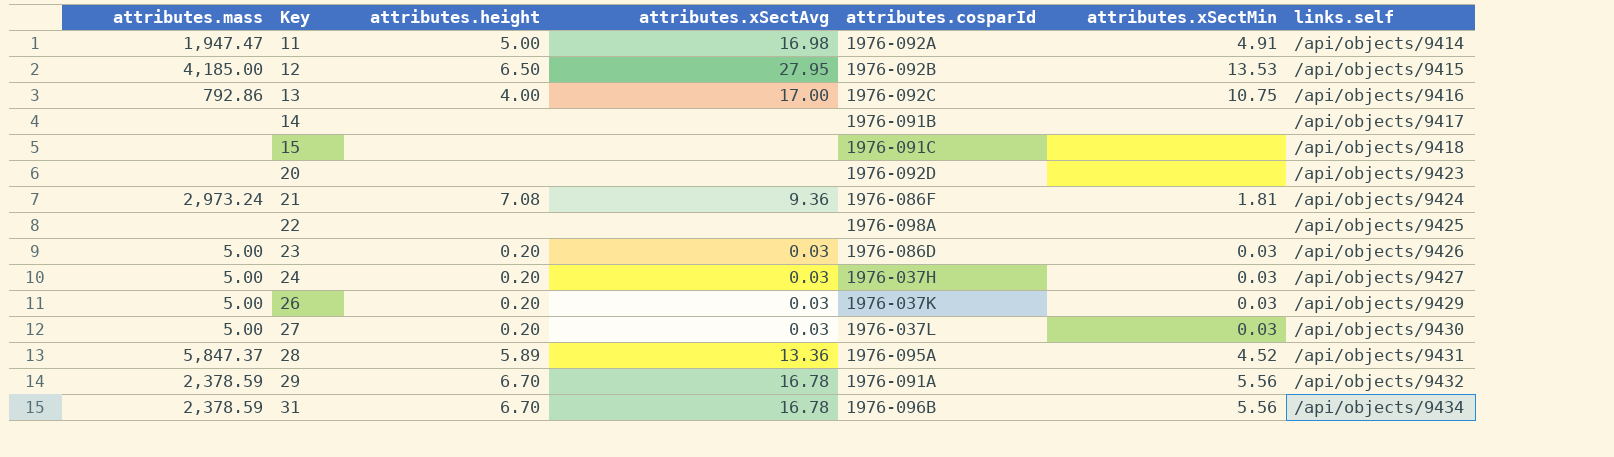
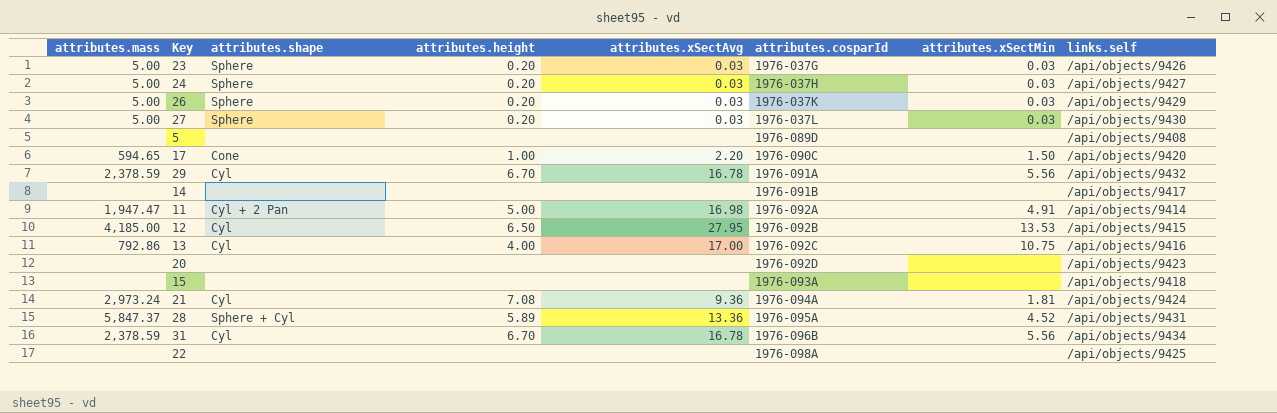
row order: Key ascending -> attributes.cosparId ascending
column attributes.shape | position: none -> 3
23 | attributes.cosparId: 1976-086D -> 1976-037G
row 5: none -> none | none | none | none | 1976-089D | none | /api/objects/9408
row 17: none -> 594.65 | Cone | 1.00 | 2.20 | 1976-090C | 1.50 | /api/objects/9420
15 | attributes.cosparId: 1976-091C -> 1976-093A
21 | attributes.cosparId: 1976-086F -> 1976-094A

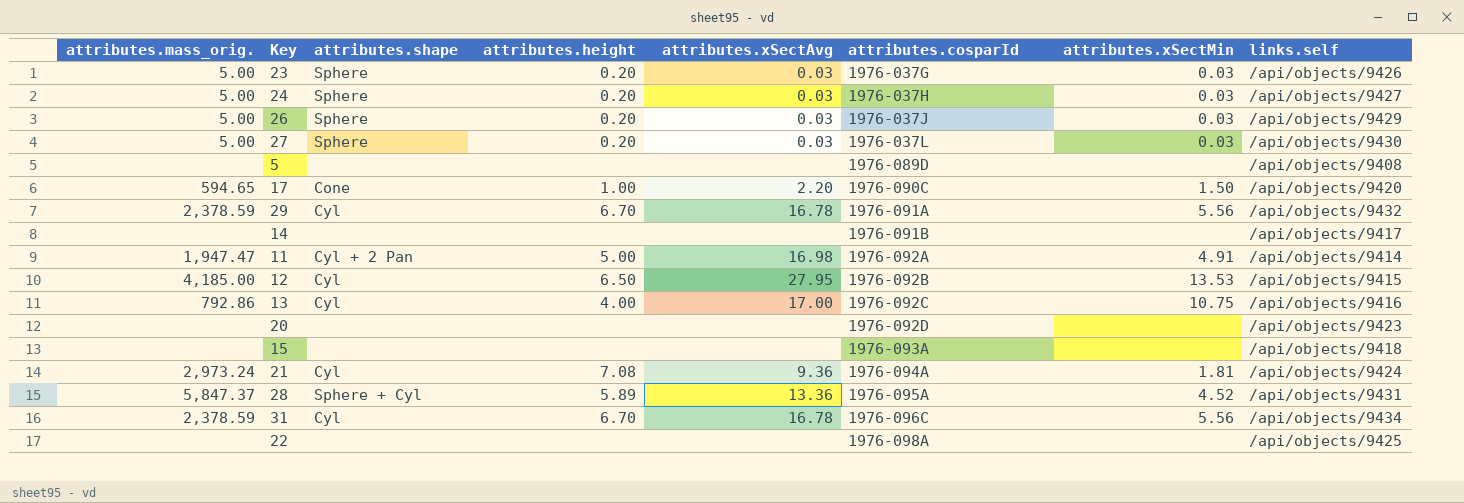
column name: attributes.mass -> attributes.mass_orig.
26 | attributes.cosparId: 1976-037K -> 1976-037J
31 | attributes.cosparId: 1976-096B -> 1976-096C

